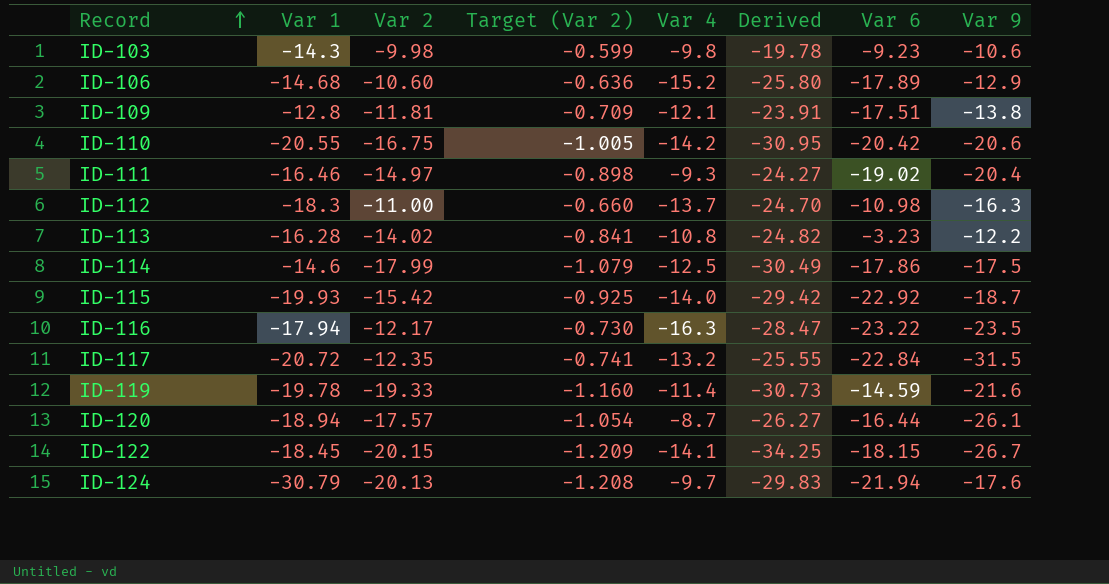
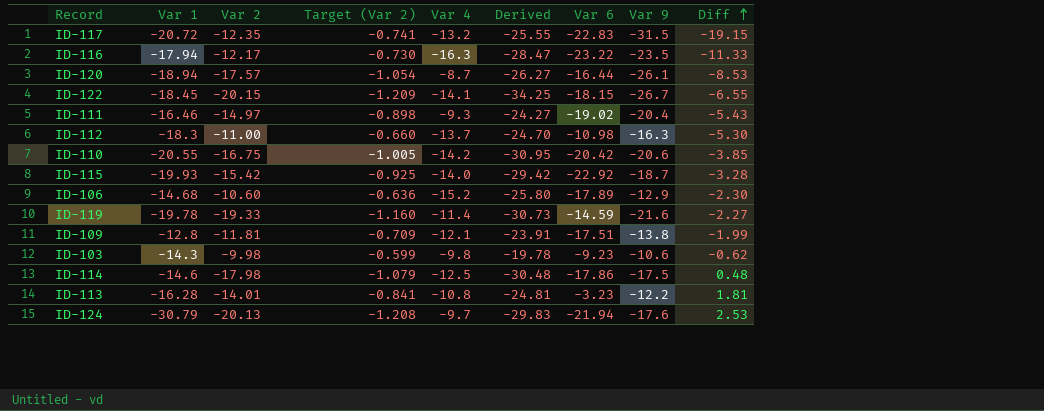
row order: Record ascending -> Diff ascending
column Diff | formula: none -> [Var 9] - [Var 2]
ID-117 | Var 6: -22.84 -> -22.83
ID-114 | Var 2: -17.99 -> -17.98
ID-114 | Derived: -30.49 -> -30.48
ID-113 | Var 2: -14.02 -> -14.01
ID-113 | Derived: -24.82 -> -24.81

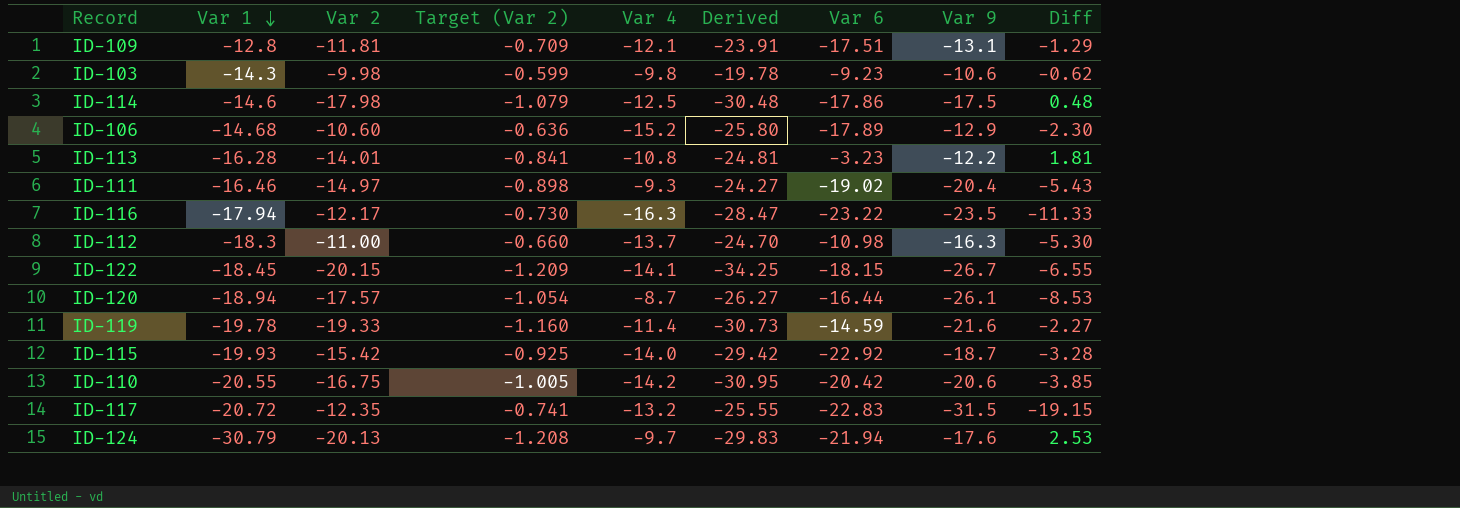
row order: Diff ascending -> Var 1 descending
ID-109 | Var 9: -13.8 -> -13.1
ID-109 | Diff: -1.99 -> -1.29

